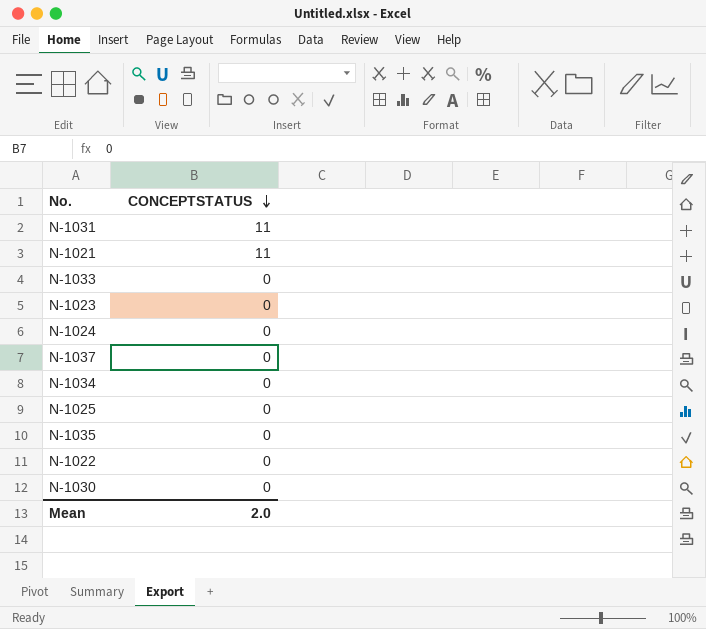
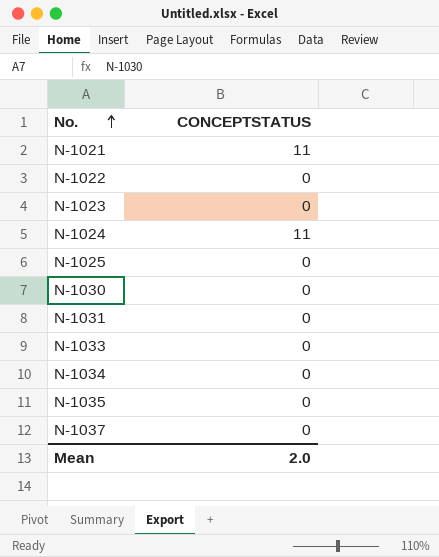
row order: CONCEPTSTATUS descending -> No. ascending
N-1024 | CONCEPTSTATUS: 0 -> 11
N-1031 | CONCEPTSTATUS: 11 -> 0

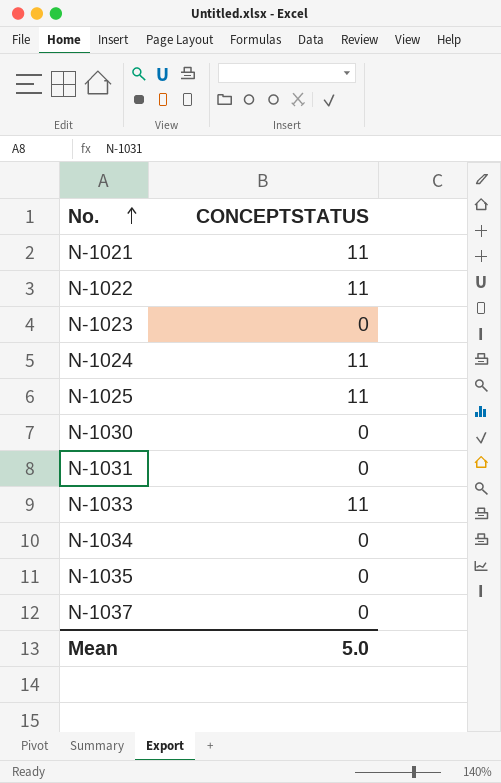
N-1022 | CONCEPTSTATUS: 0 -> 11
N-1025 | CONCEPTSTATUS: 0 -> 11
N-1033 | CONCEPTSTATUS: 0 -> 11
Mean | CONCEPTSTATUS: 2.0 -> 5.0

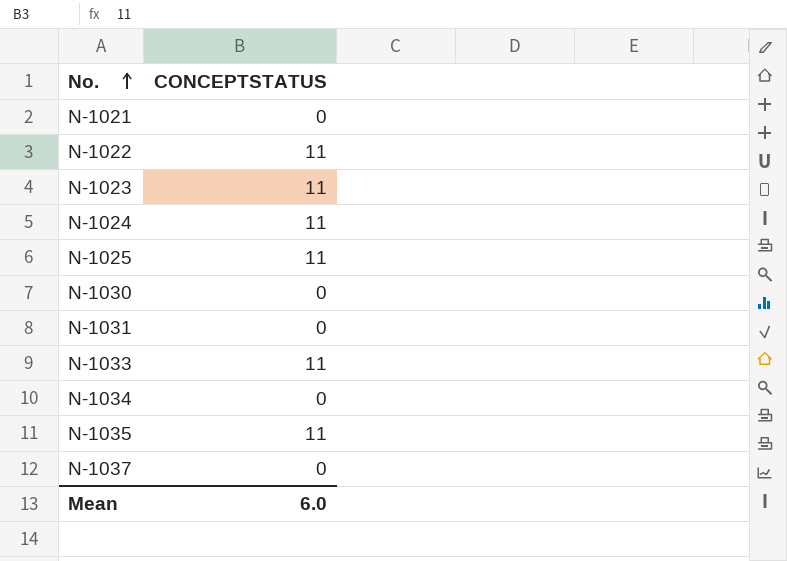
N-1021 | CONCEPTSTATUS: 11 -> 0
N-1023 | CONCEPTSTATUS: 0 -> 11
N-1035 | CONCEPTSTATUS: 0 -> 11
Mean | CONCEPTSTATUS: 5.0 -> 6.0

